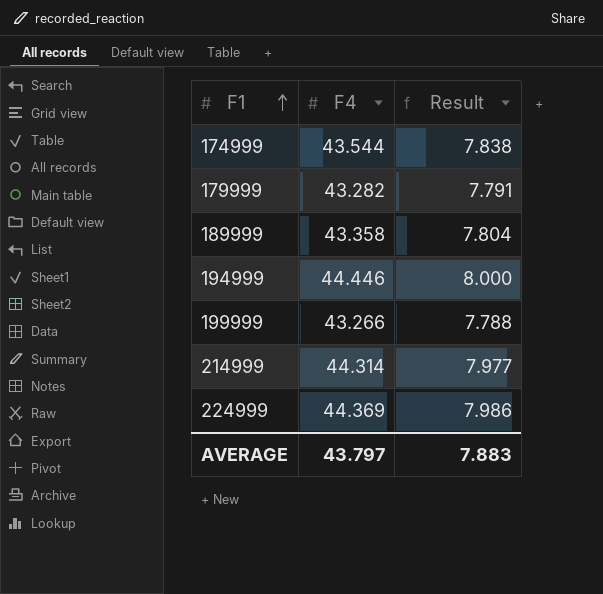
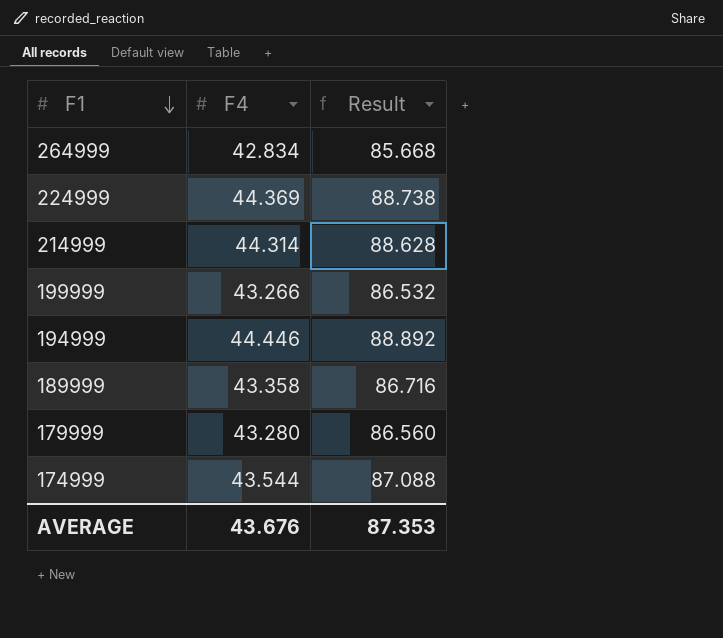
row order: F1 ascending -> F1 descending
column Result | formula: [F4] * 0.18 -> [F4] * 2
row 264999: none -> 42.834 | 85.668
179999 | F4: 43.282 -> 43.280
AVERAGE | F4: 43.797 -> 43.676
AVERAGE | Result: 7.883 -> 87.353

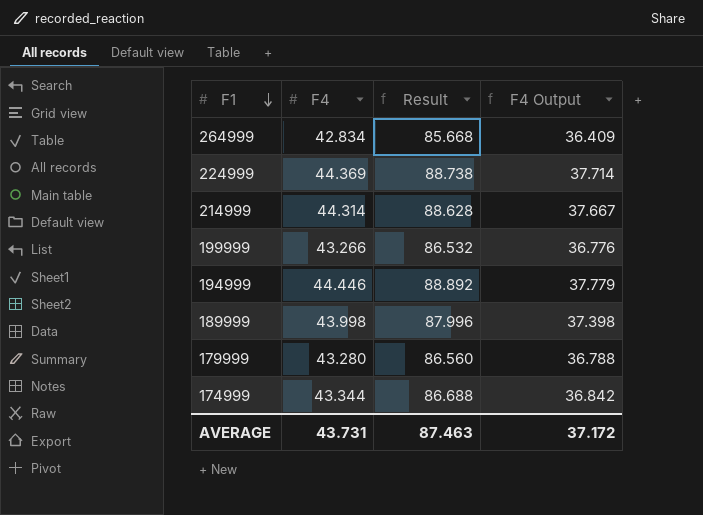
column F4 Output | formula: none -> [F4] * 0.85
189999 | F4: 43.358 -> 43.998
189999 | Result: 86.716 -> 87.996
174999 | F4: 43.544 -> 43.344
174999 | Result: 87.088 -> 86.688
AVERAGE | F4: 43.676 -> 43.731
AVERAGE | Result: 87.353 -> 87.463

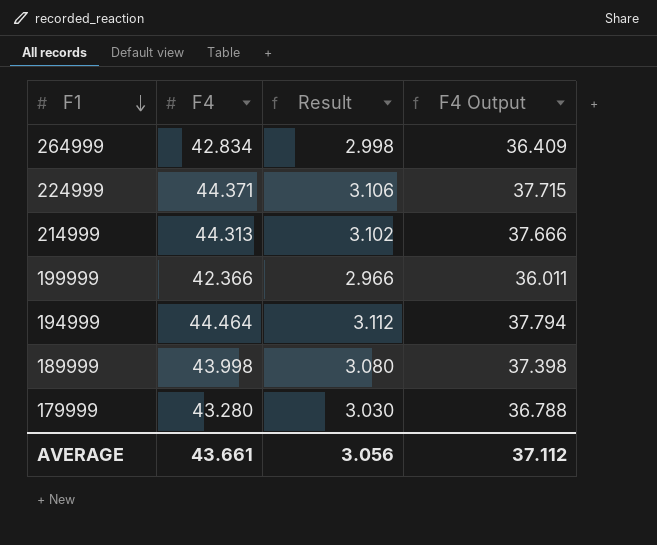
column Result | formula: [F4] * 2 -> [F4] * 0.07
row 174999: 43.344 | 86.688 | 36.842 -> none
224999 | F4: 44.369 -> 44.371
224999 | F4 Output: 37.714 -> 37.715
214999 | F4: 44.314 -> 44.313
214999 | F4 Output: 37.667 -> 37.666
199999 | F4: 43.266 -> 42.366
199999 | F4 Output: 36.776 -> 36.011
194999 | F4: 44.446 -> 44.464
194999 | F4 Output: 37.779 -> 37.794
AVERAGE | F4: 43.731 -> 43.661
AVERAGE | Result: 87.463 -> 3.056
AVERAGE | F4 Output: 37.172 -> 37.112

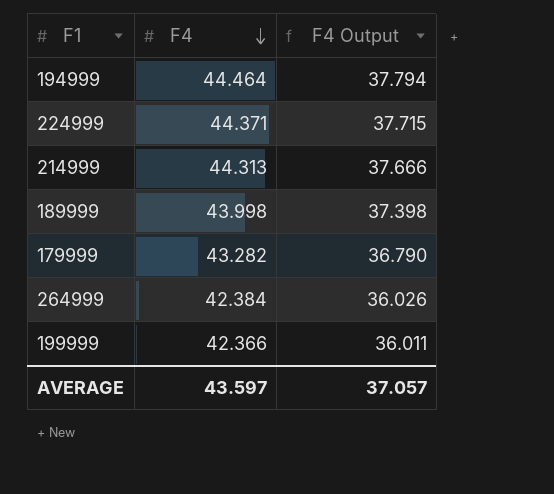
row order: F1 descending -> F4 descending
column Result | formula: [F4] * 0.07 -> none
179999 | F4: 43.280 -> 43.282
179999 | F4 Output: 36.788 -> 36.790
264999 | F4: 42.834 -> 42.384
264999 | F4 Output: 36.409 -> 36.026
AVERAGE | F4: 43.661 -> 43.597
AVERAGE | F4 Output: 37.112 -> 37.057

